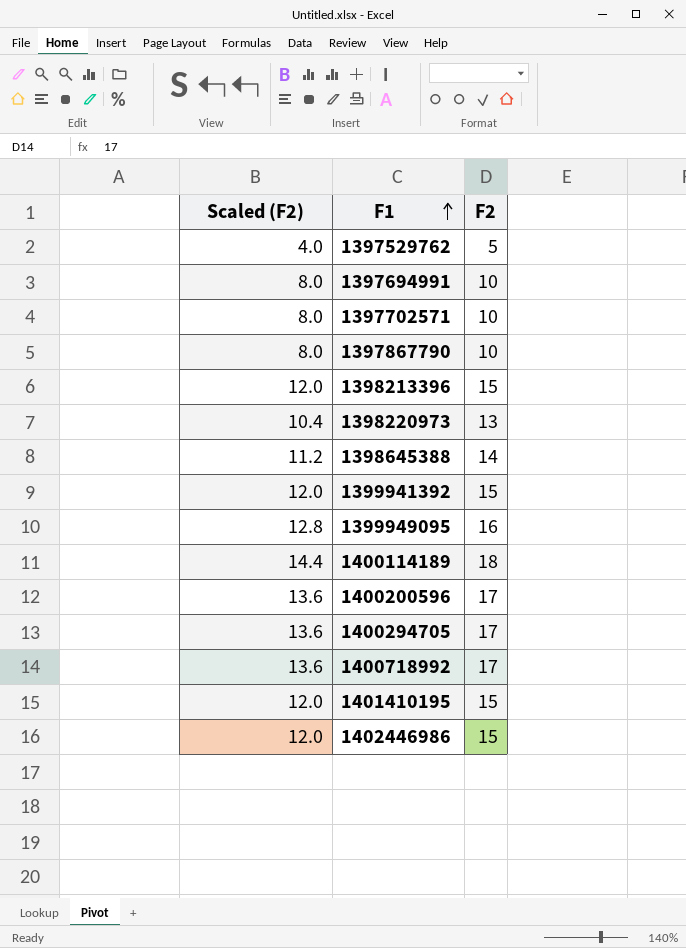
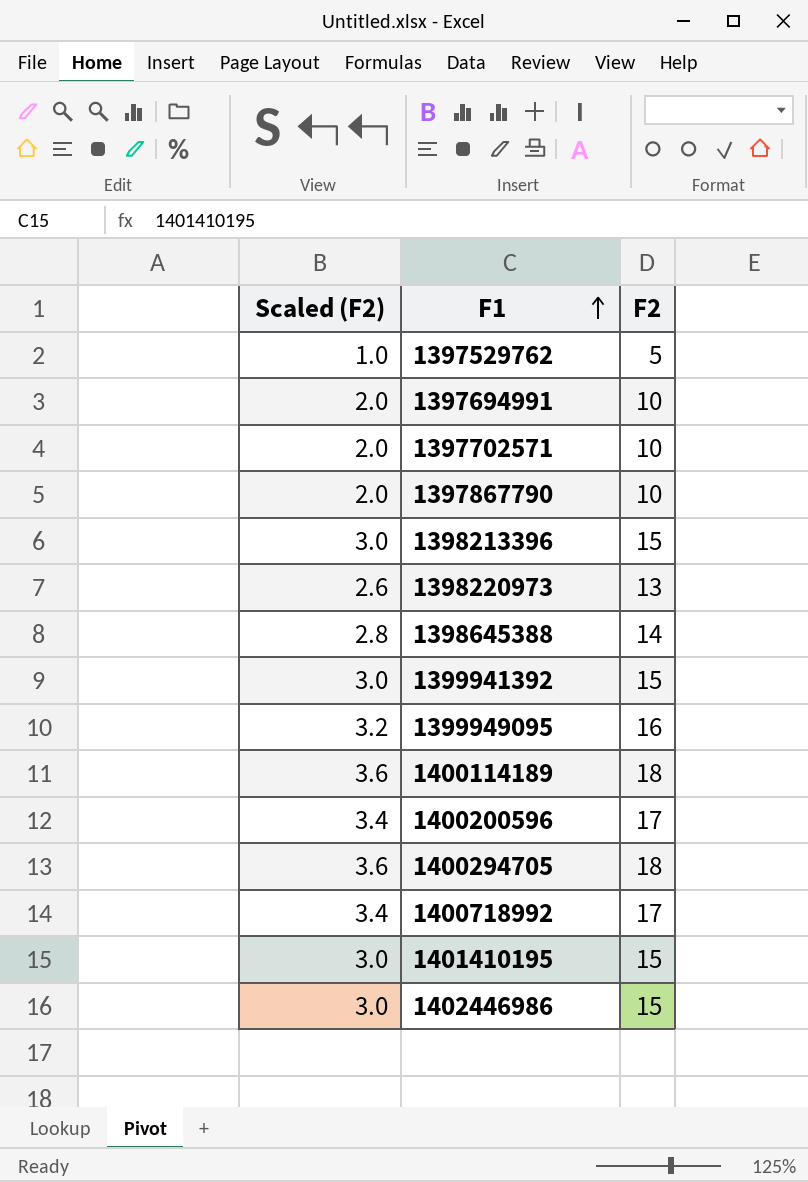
column Scaled (F2) | formula: [F2] * 0.8 -> [F2] * 0.2
1400294705 | F2: 17 -> 18

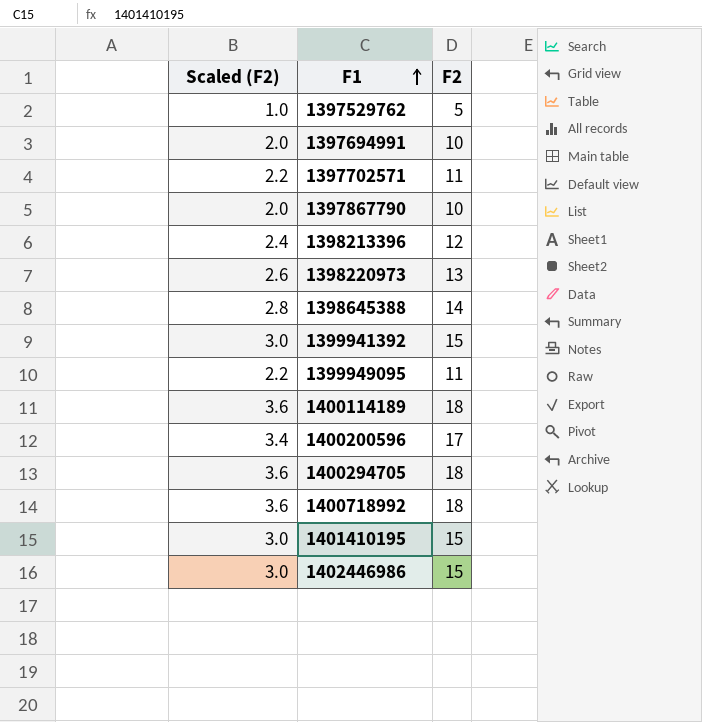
1397702571 | Scaled (F2): 2.0 -> 2.2
1397702571 | F2: 10 -> 11
1398213396 | Scaled (F2): 3.0 -> 2.4
1398213396 | F2: 15 -> 12
1399949095 | Scaled (F2): 3.2 -> 2.2
1399949095 | F2: 16 -> 11
1400718992 | Scaled (F2): 3.4 -> 3.6
1400718992 | F2: 17 -> 18

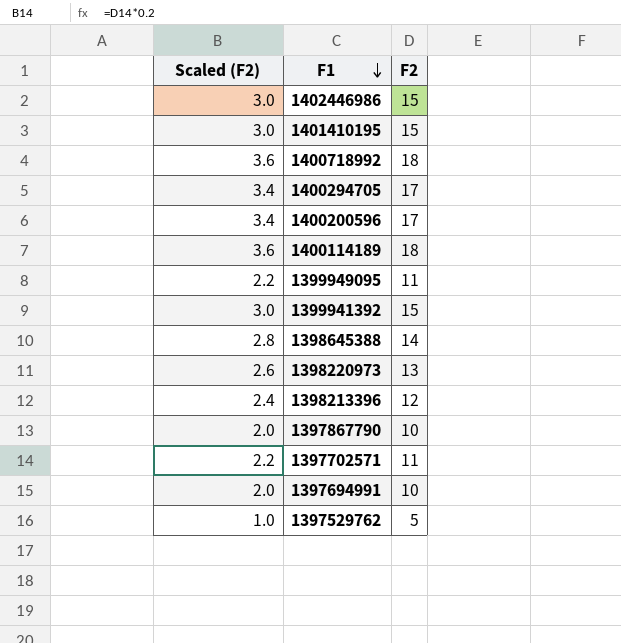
row order: F1 ascending -> F1 descending
1400294705 | Scaled (F2): 3.6 -> 3.4
1400294705 | F2: 18 -> 17

